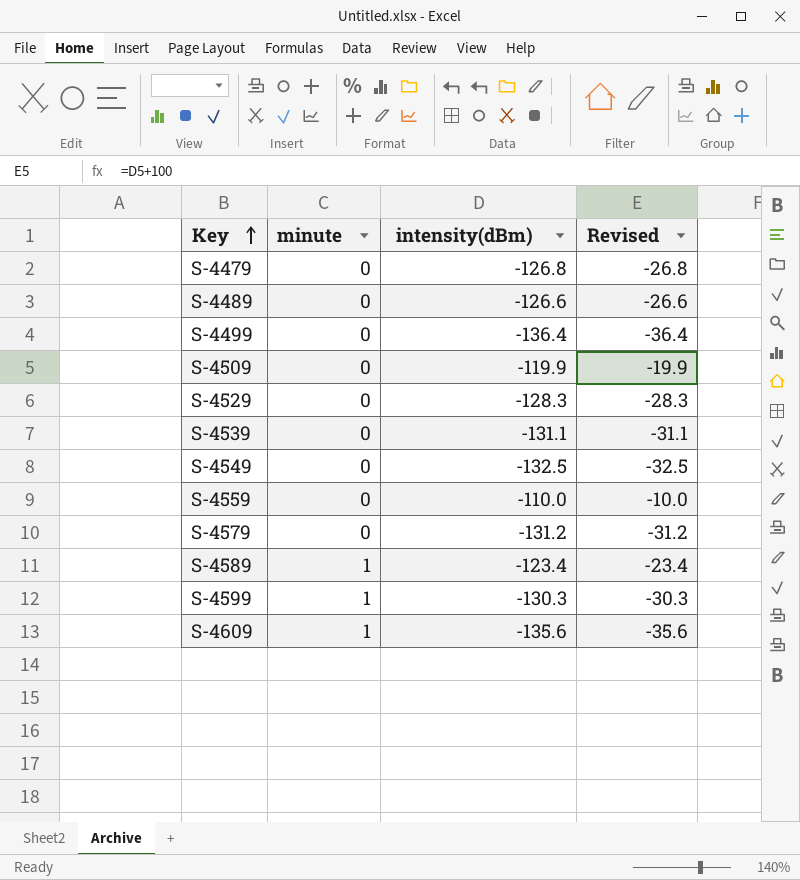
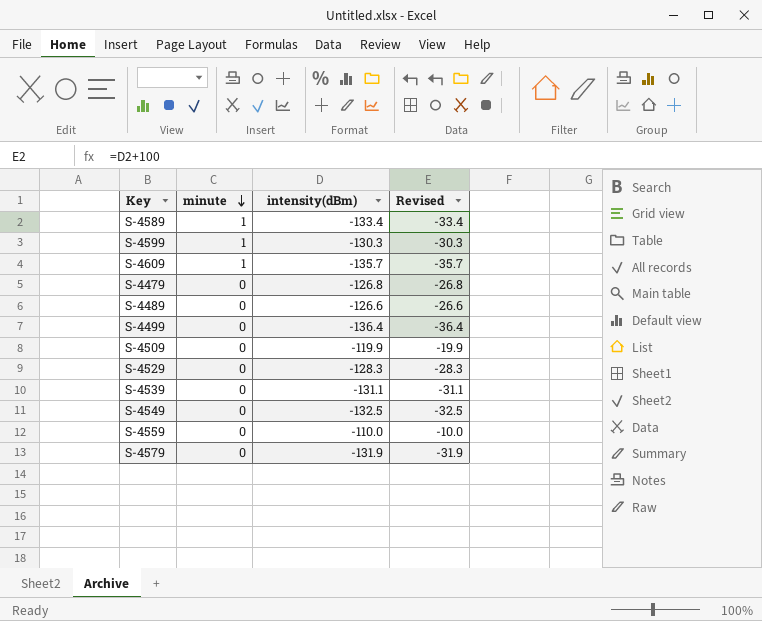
row order: Key ascending -> minute descending
S-4589 | intensity(dBm): -123.4 -> -133.4
S-4589 | Revised: -23.4 -> -33.4
S-4609 | intensity(dBm): -135.6 -> -135.7
S-4609 | Revised: -35.6 -> -35.7
S-4579 | intensity(dBm): -131.2 -> -131.9
S-4579 | Revised: -31.2 -> -31.9

